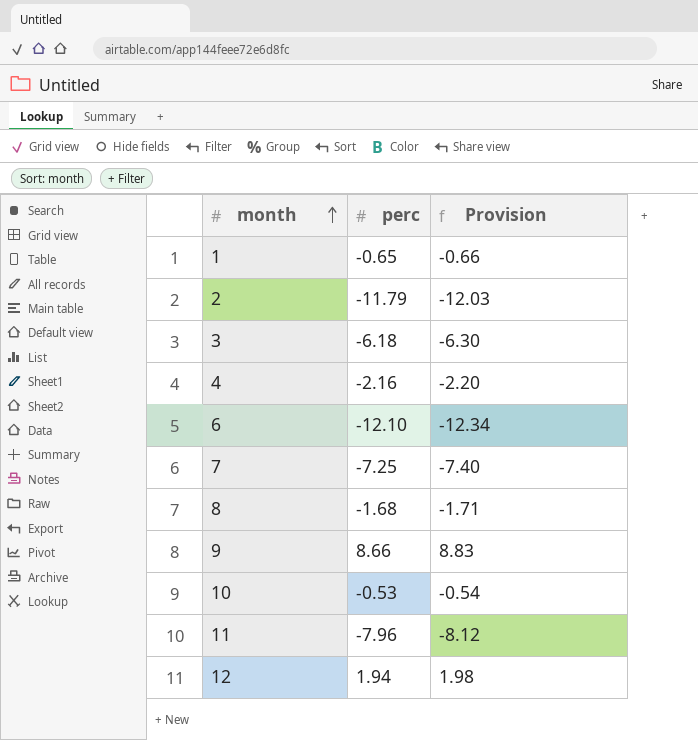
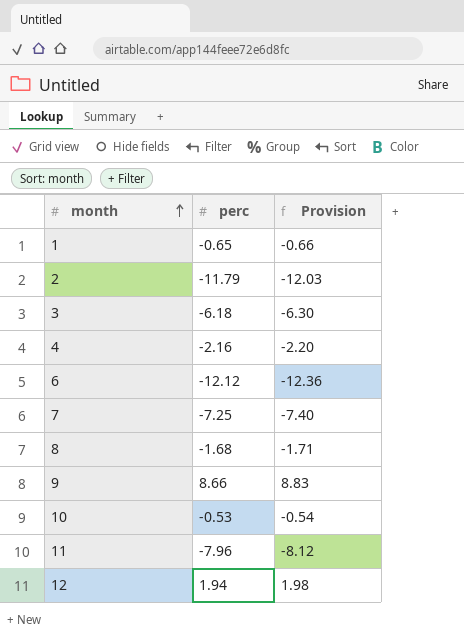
6 | perc: -12.10 -> -12.12
6 | Provision: -12.34 -> -12.36

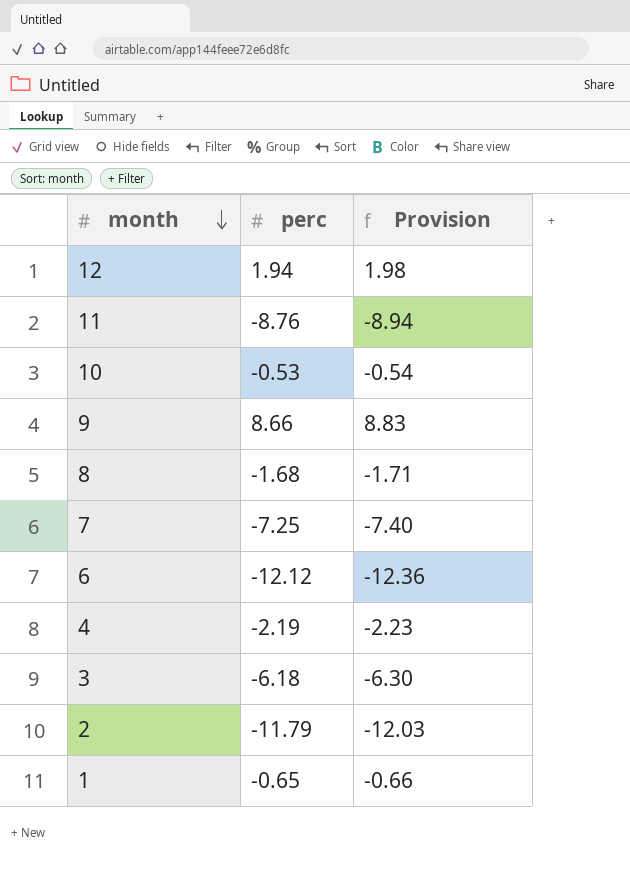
row order: month ascending -> month descending
11 | perc: -7.96 -> -8.76
11 | Provision: -8.12 -> -8.94
4 | perc: -2.16 -> -2.19
4 | Provision: -2.20 -> -2.23

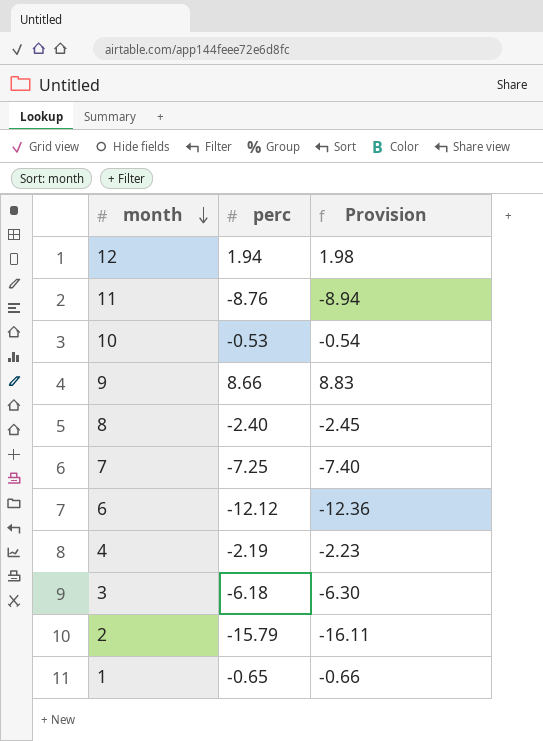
8 | perc: -1.68 -> -2.40
8 | Provision: -1.71 -> -2.45
2 | perc: -11.79 -> -15.79
2 | Provision: -12.03 -> -16.11

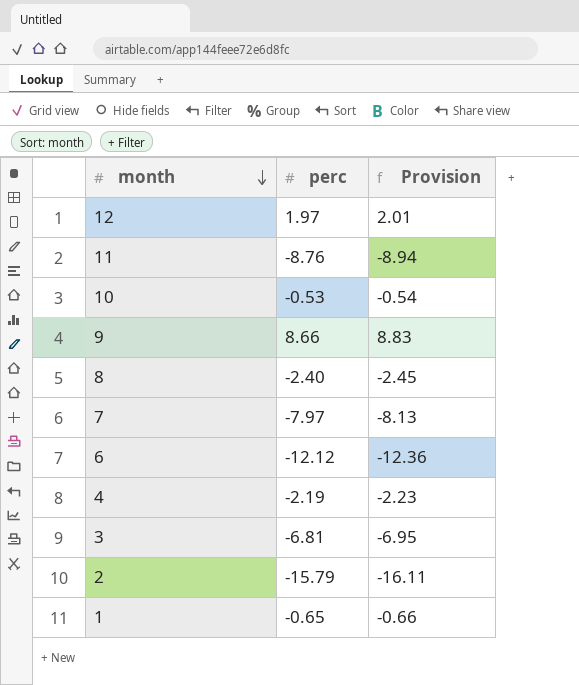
12 | perc: 1.94 -> 1.97
12 | Provision: 1.98 -> 2.01
7 | perc: -7.25 -> -7.97
7 | Provision: -7.40 -> -8.13
3 | perc: -6.18 -> -6.81
3 | Provision: -6.30 -> -6.95

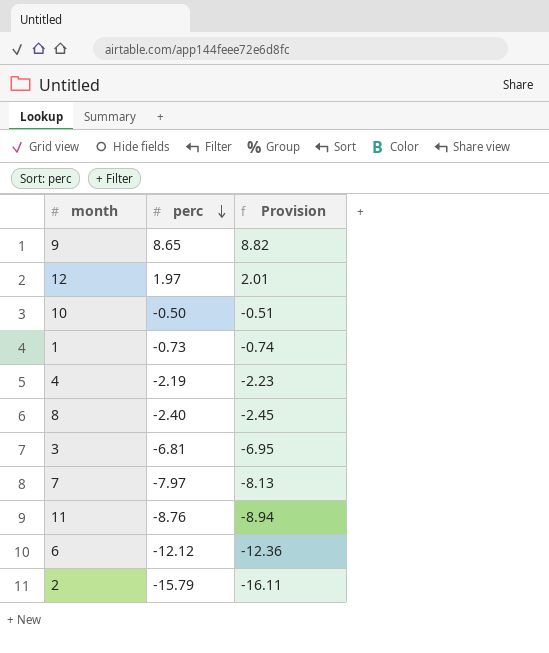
row order: month descending -> perc descending
9 | perc: 8.66 -> 8.65
9 | Provision: 8.83 -> 8.82
10 | perc: -0.53 -> -0.50
10 | Provision: -0.54 -> -0.51
1 | perc: -0.65 -> -0.73
1 | Provision: -0.66 -> -0.74

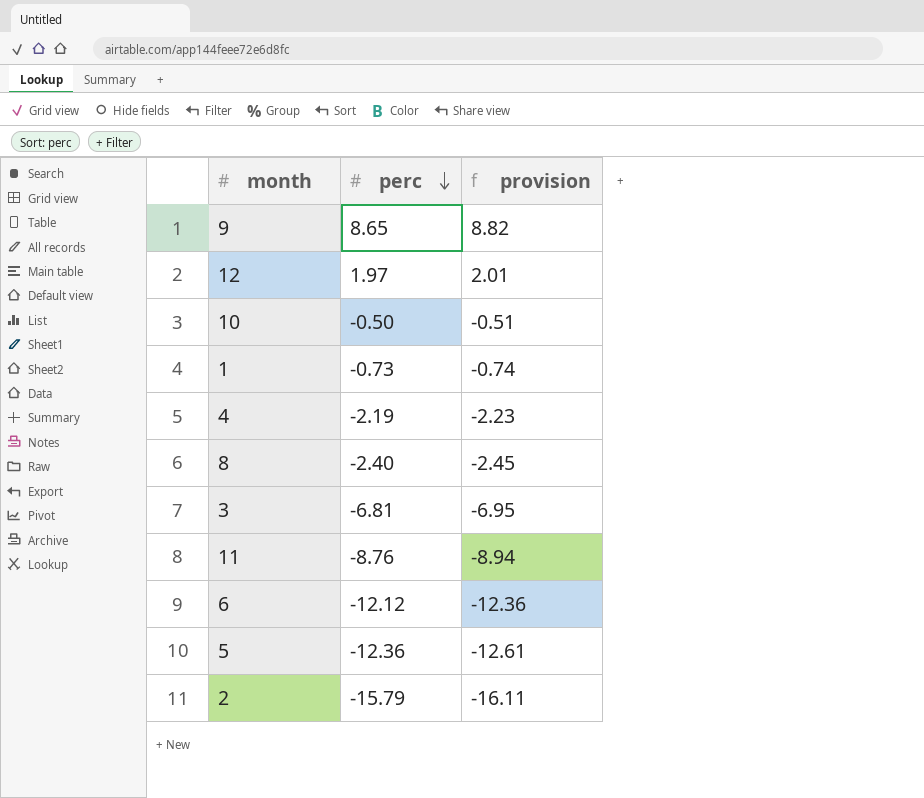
column name: Provision -> provision
row 7: -7.97 | -8.13 -> none
row 5: none -> -12.36 | -12.61

